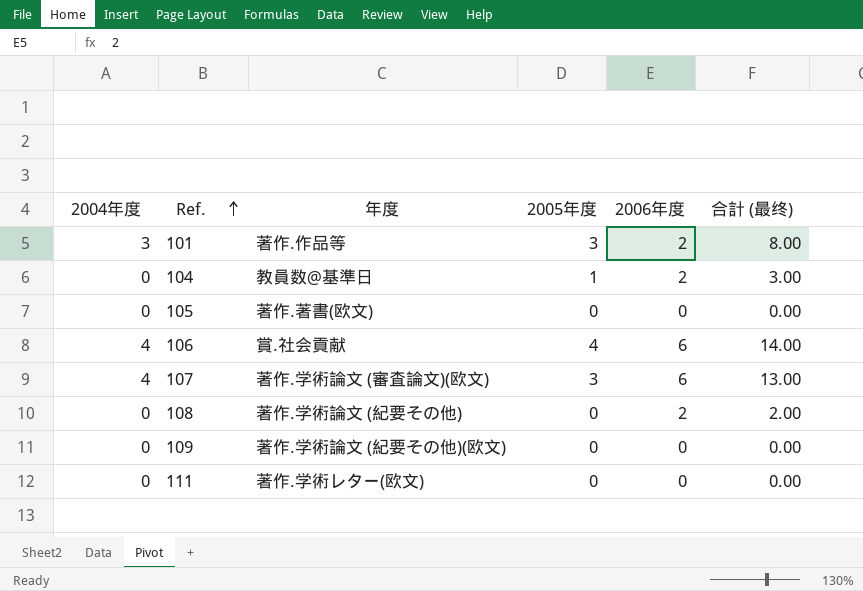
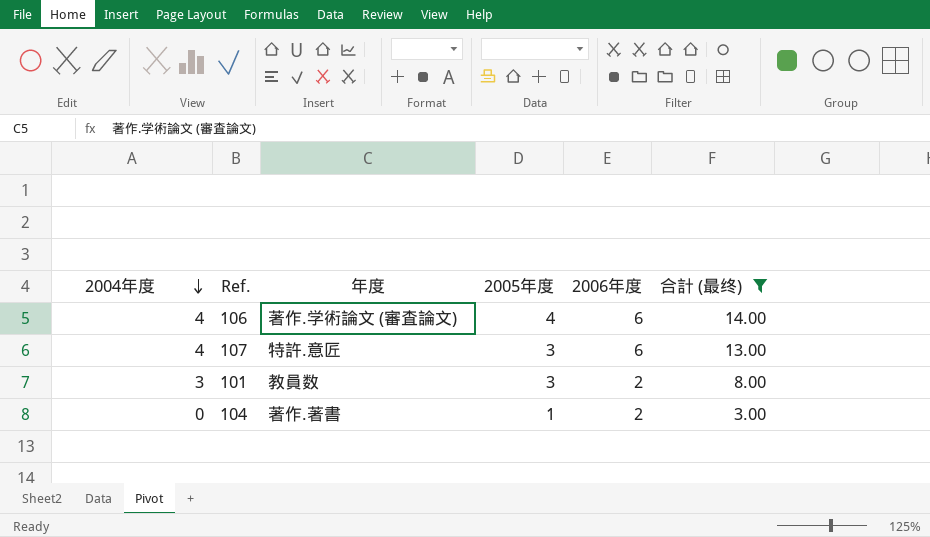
filter: none -> 合計 (最终) >= 3.00
row order: Ref. ascending -> 2004年度 descending
106 | 年度: 賞.社会貢献 -> 著作.学術論文 (審査論文)
107 | 年度: 著作.学術論文 (審査論文)(欧文) -> 特許.意匠
101 | 年度: 著作.作品等 -> 教員数
104 | 年度: 教員数@基準日 -> 著作.著書

